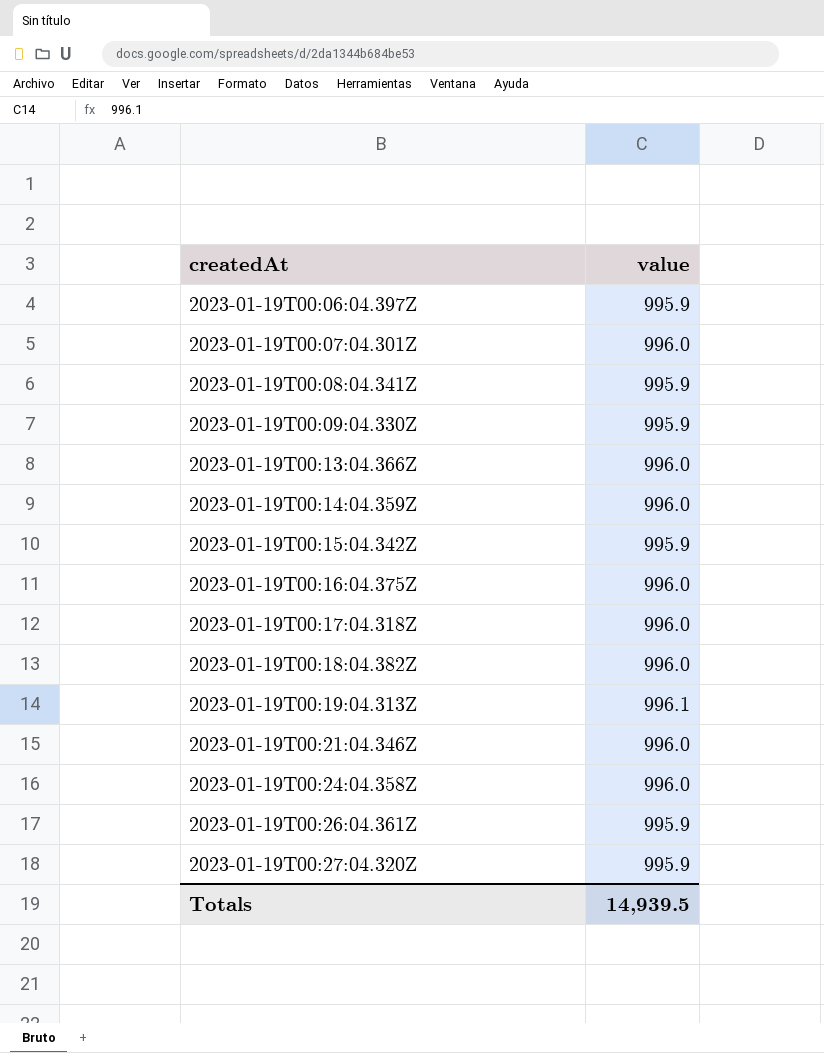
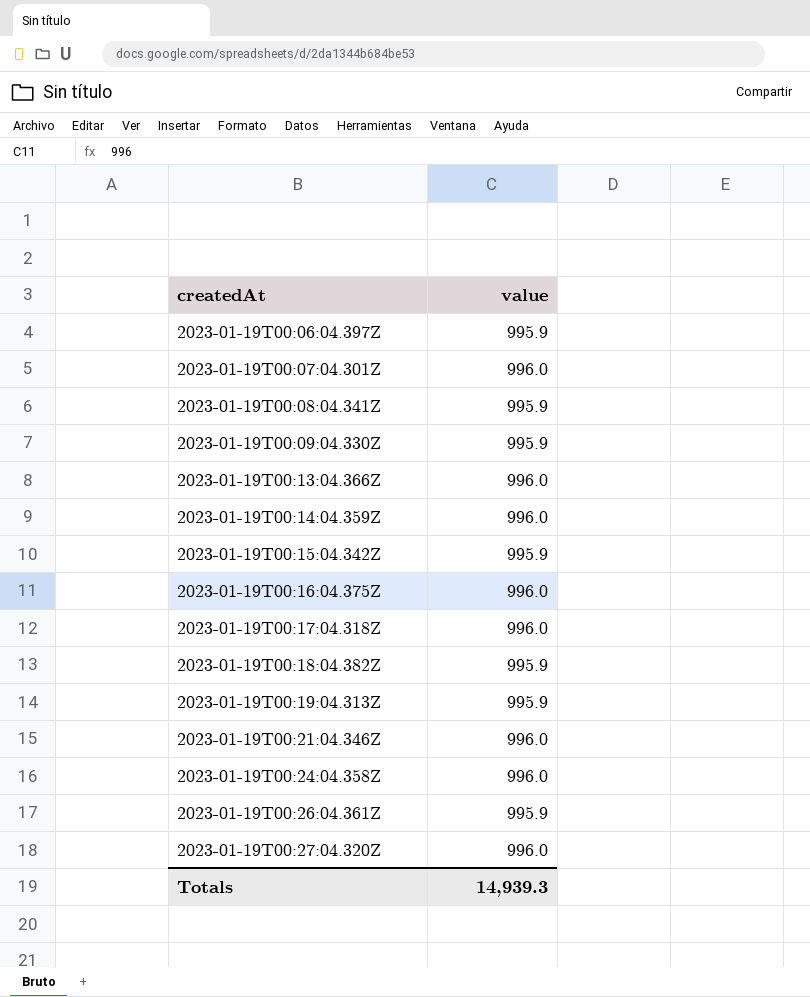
2023-01-19T00:18:04.382Z | value: 996.0 -> 995.9
2023-01-19T00:19:04.313Z | value: 996.1 -> 995.9
2023-01-19T00:27:04.320Z | value: 995.9 -> 996.0
Totals | value: 14,939.5 -> 14,939.3

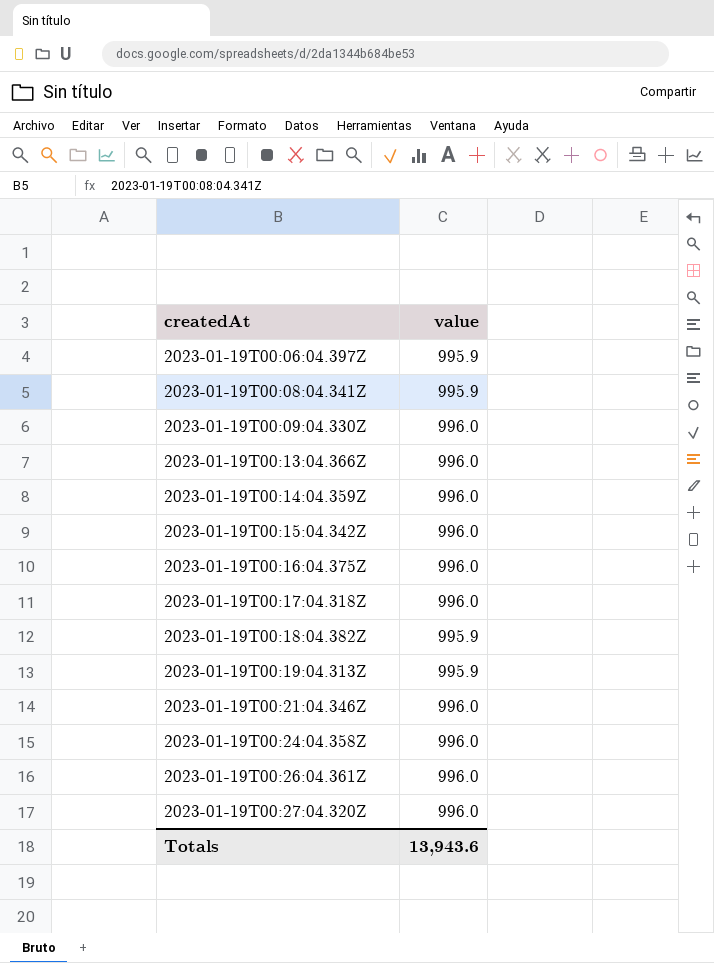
row 2023-01-19T00:07:04.301Z: 996.0 -> none
2023-01-19T00:09:04.330Z | value: 995.9 -> 996.0
2023-01-19T00:15:04.342Z | value: 995.9 -> 996.0
2023-01-19T00:26:04.361Z | value: 995.9 -> 996.0
Totals | value: 14,939.3 -> 13,943.6

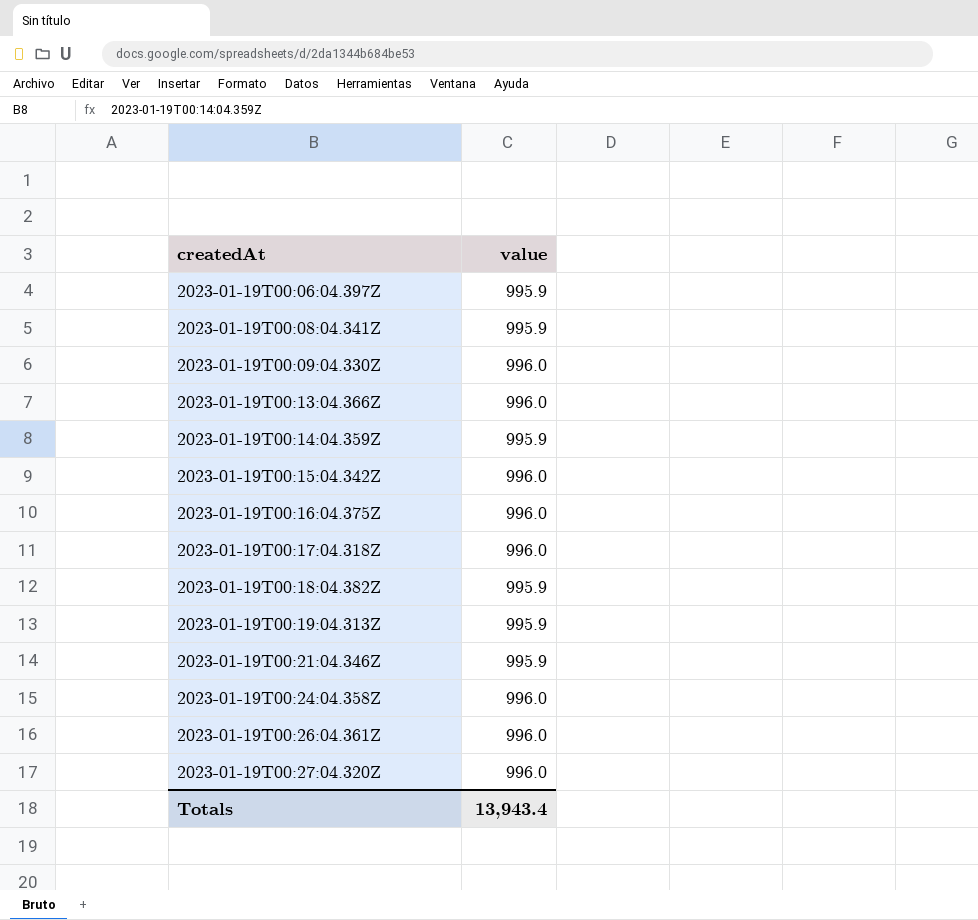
2023-01-19T00:14:04.359Z | value: 996.0 -> 995.9
2023-01-19T00:21:04.346Z | value: 996.0 -> 995.9
Totals | value: 13,943.6 -> 13,943.4

